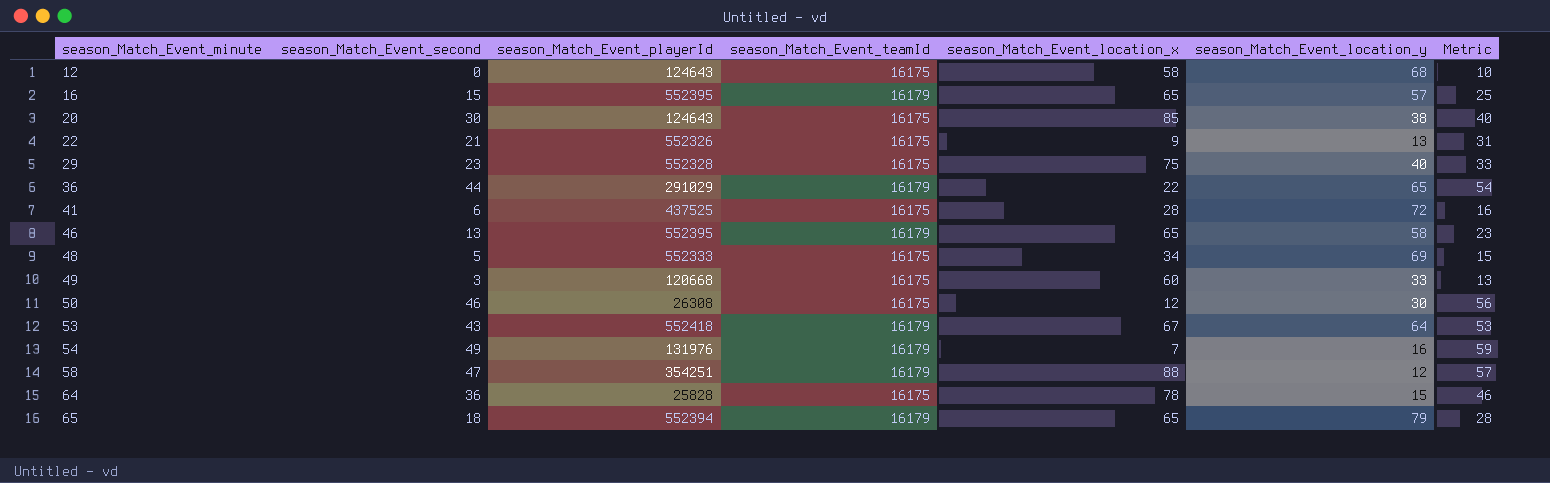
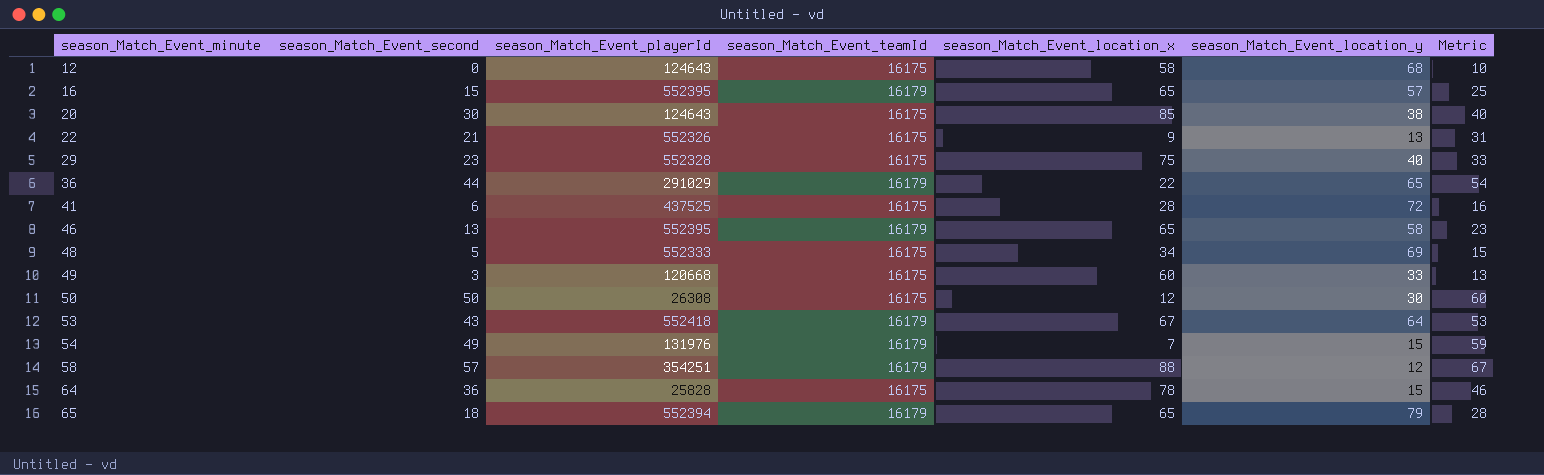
50 | season_Match_Event_second: 46 -> 50
50 | Metric: 56 -> 60
54 | season_Match_Event_location_y: 16 -> 15
58 | season_Match_Event_second: 47 -> 57
58 | Metric: 57 -> 67

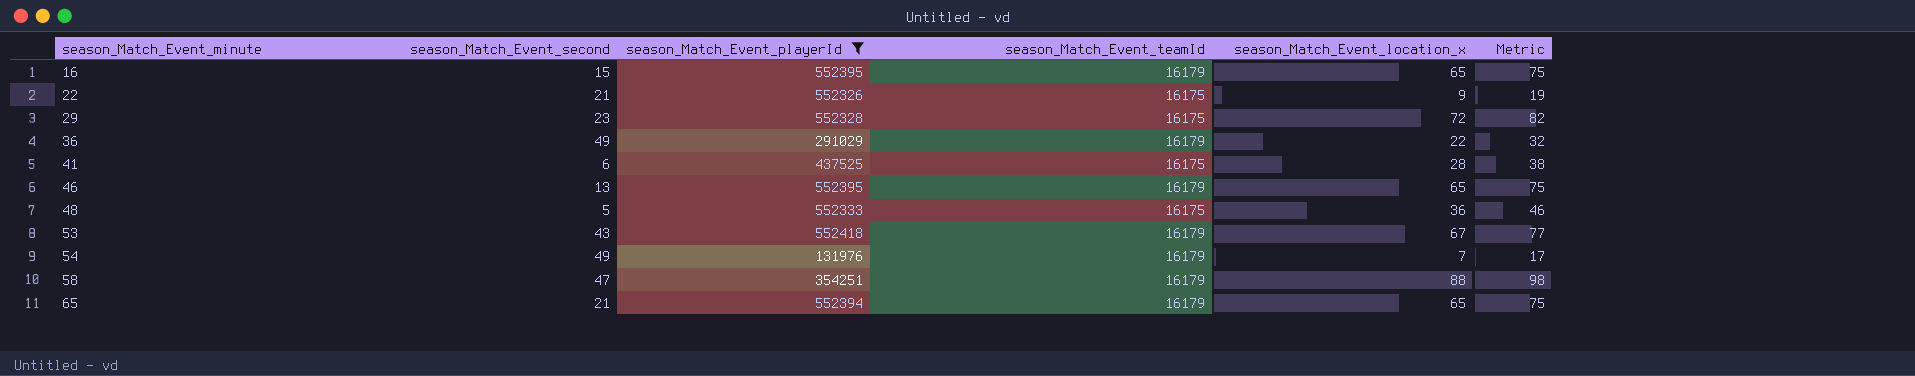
filter: none -> season_Match_Event_playerId >= 131976
column season_Match_Event_location_y | position: 6 -> none
column Metric | formula: [season_Match_Event_second] + 10 -> [season_Match_Event_location_x] + 10
29 | season_Match_Event_location_x: 75 -> 72
36 | season_Match_Event_second: 44 -> 49
48 | season_Match_Event_location_x: 34 -> 36
58 | season_Match_Event_second: 57 -> 47
65 | season_Match_Event_second: 18 -> 21

